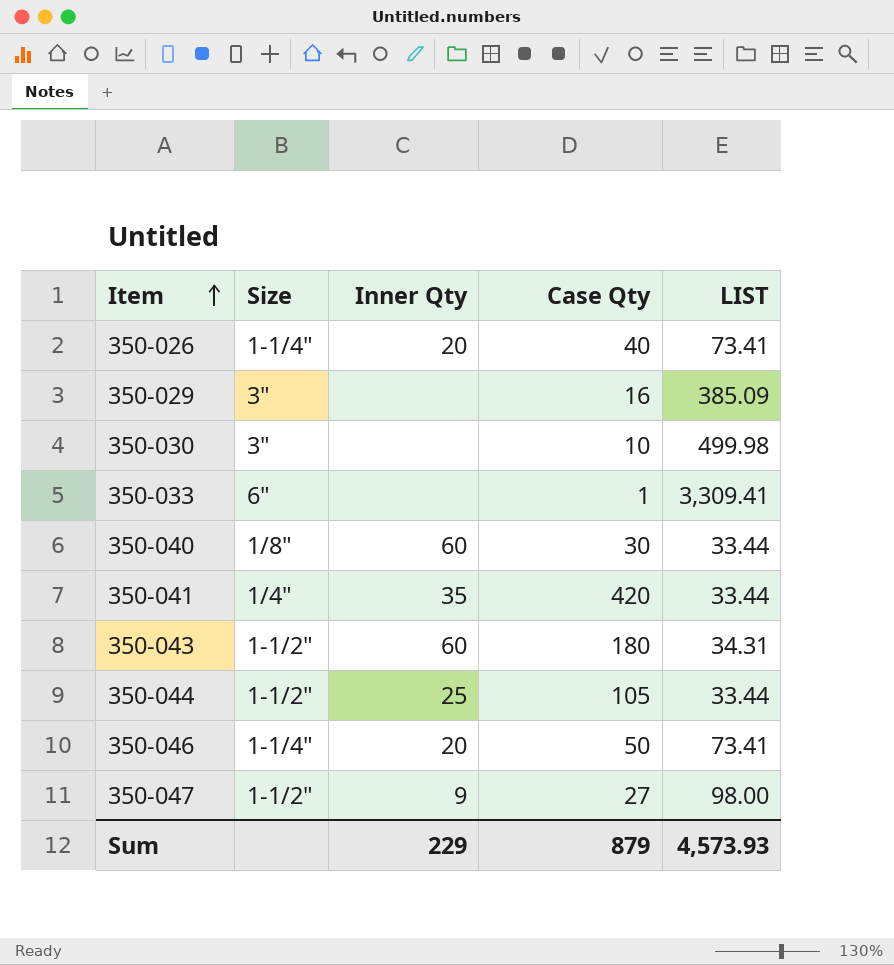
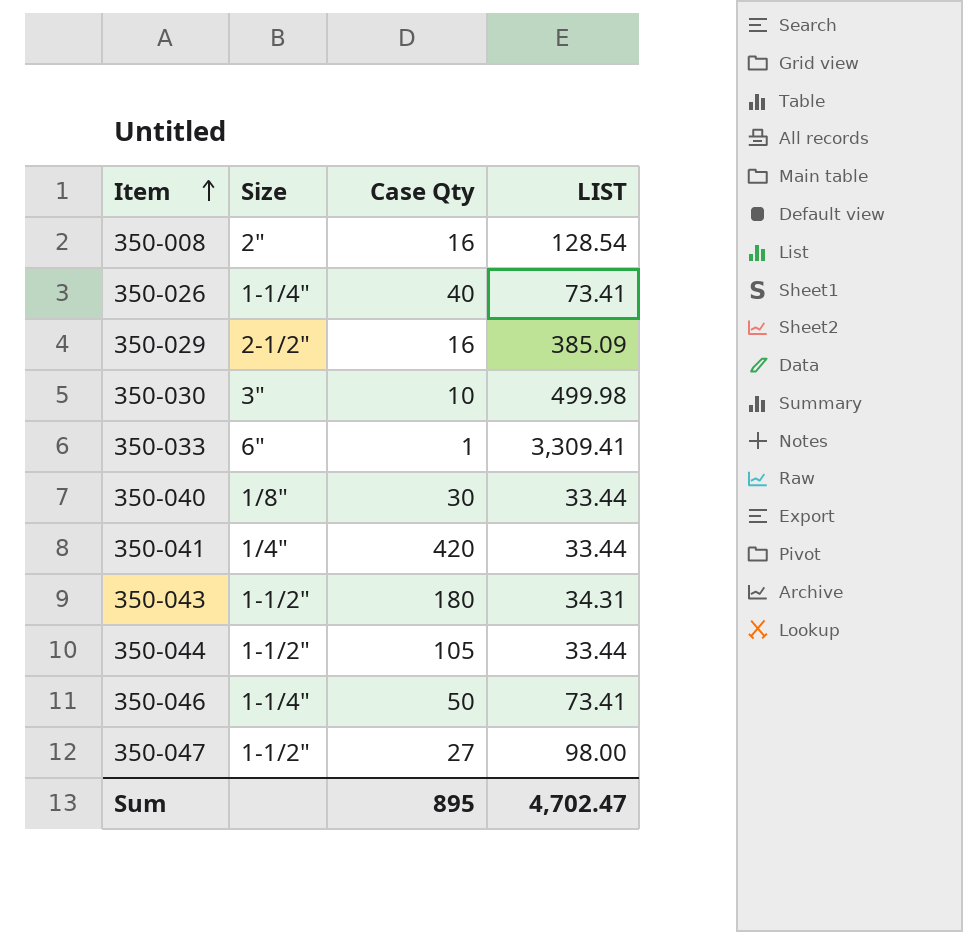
column Inner Qty | position: 3 -> none
row 350-008: none -> 2" | 16 | 128.54
350-029 | Size: 3" -> 2-1/2"
Sum | Case Qty: 879 -> 895
Sum | LIST: 4,573.93 -> 4,702.47

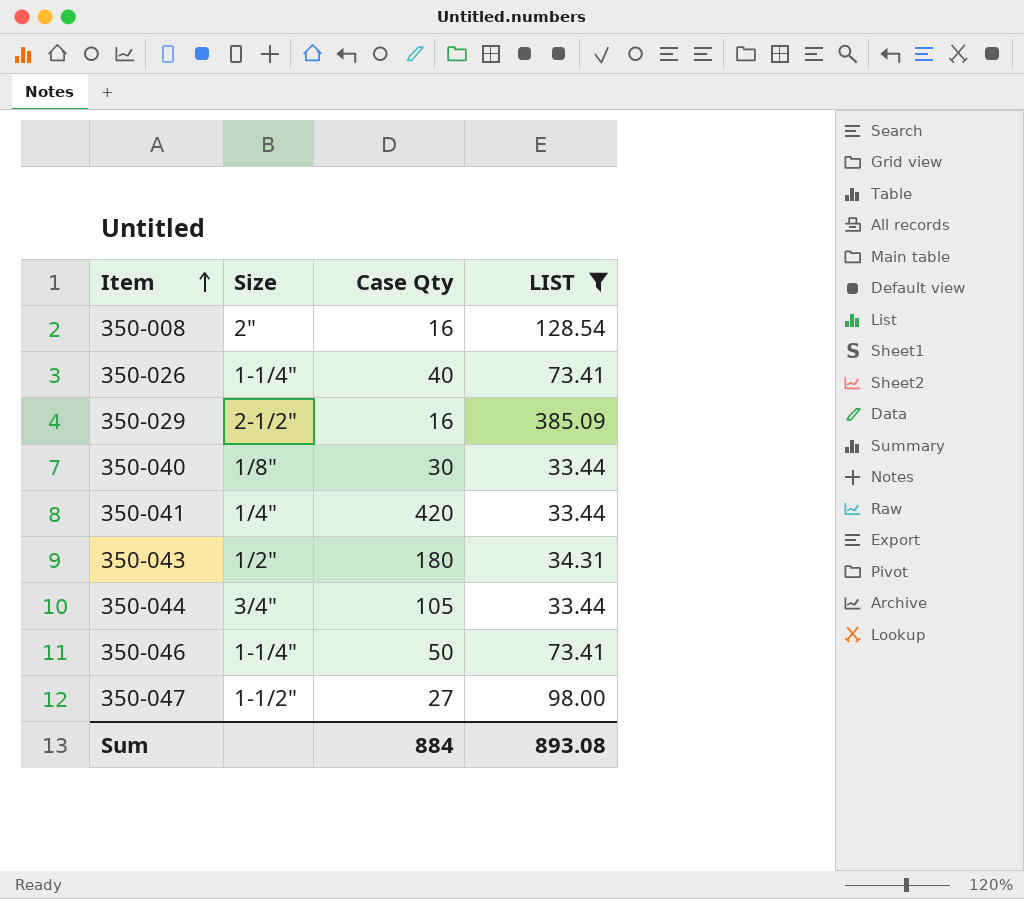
filter: none -> LIST <= 385.09
350-043 | Size: 1-1/2" -> 1/2"
350-044 | Size: 1-1/2" -> 3/4"
Sum | Case Qty: 895 -> 884
Sum | LIST: 4,702.47 -> 893.08

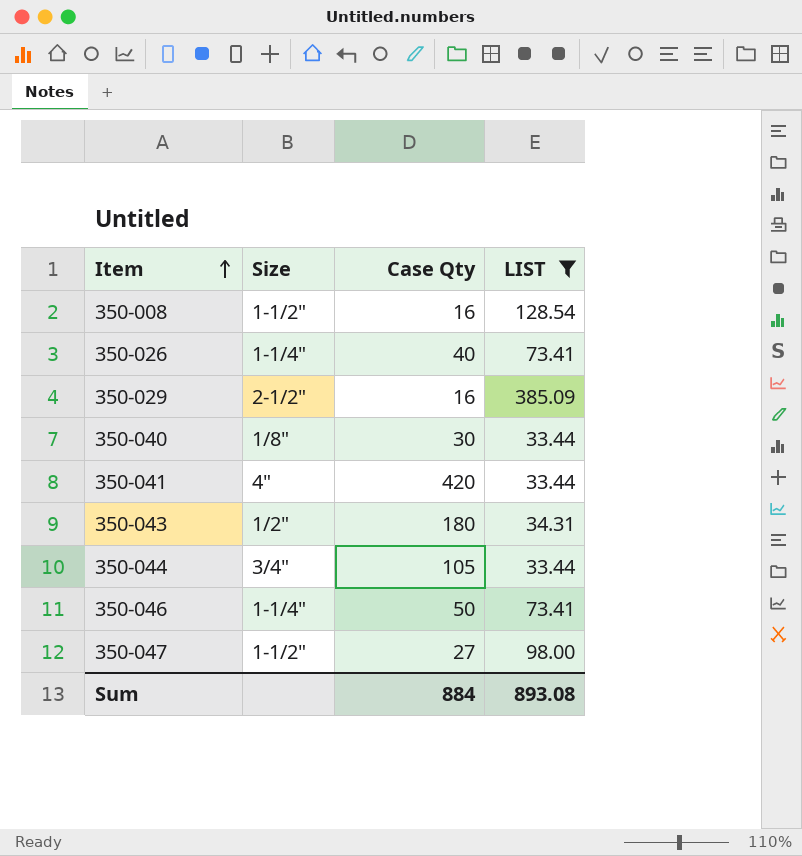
350-008 | Size: 2" -> 1-1/2"
350-041 | Size: 1/4" -> 4"

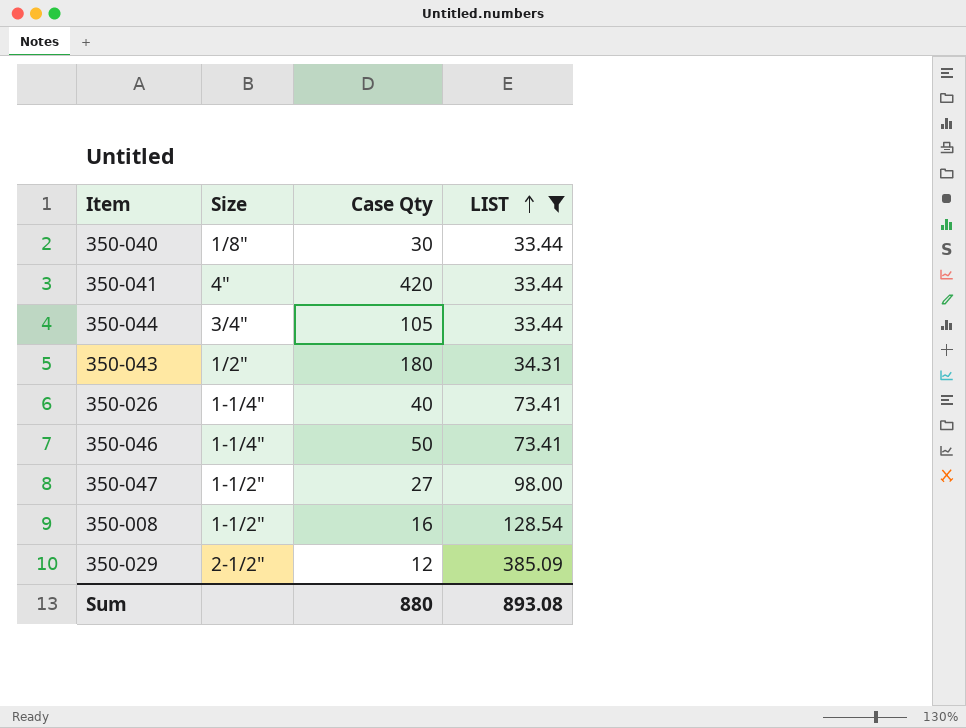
row order: Item ascending -> LIST ascending
350-029 | Case Qty: 16 -> 12
Sum | Case Qty: 884 -> 880

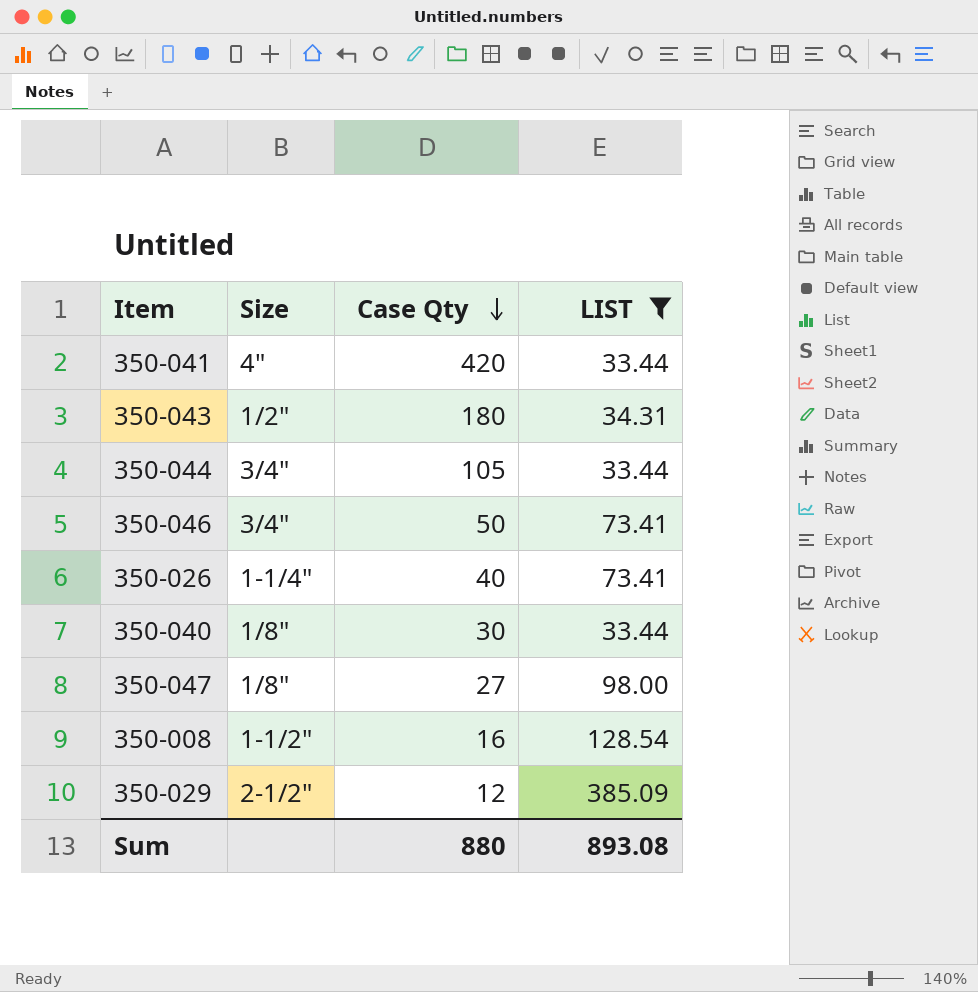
row order: LIST ascending -> Case Qty descending
350-046 | Size: 1-1/4" -> 3/4"
350-047 | Size: 1-1/2" -> 1/8"

